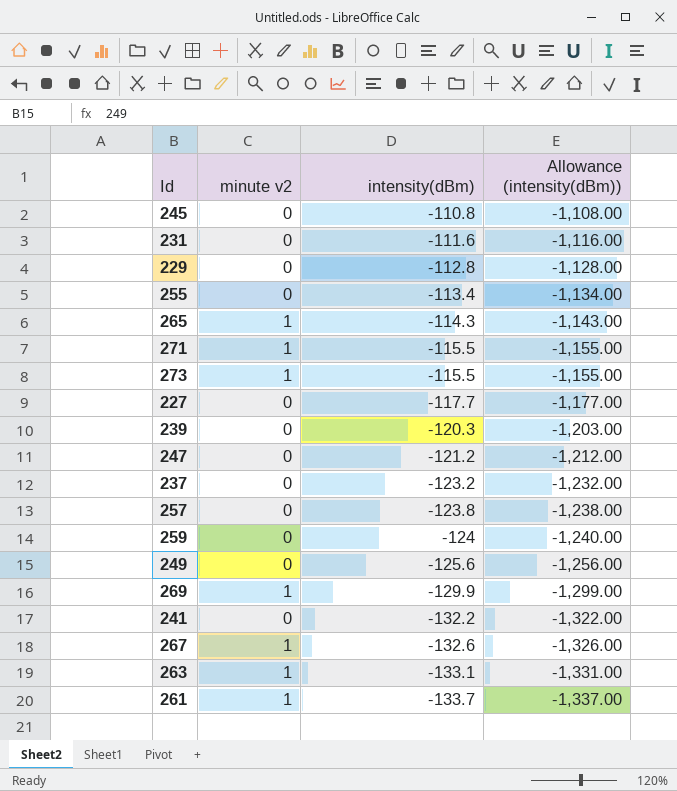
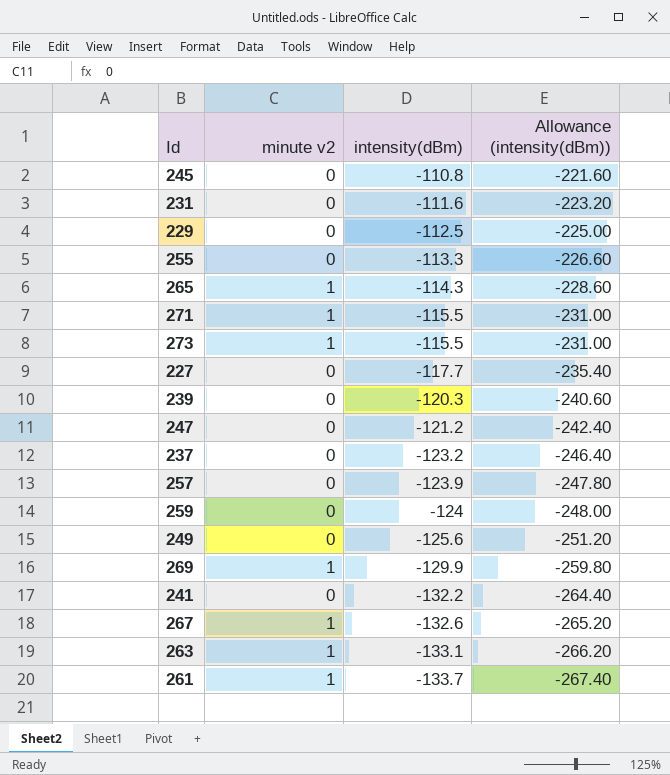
column Allowance (intensity(dBm)) | formula: [intensity(dBm)] * 10 -> [intensity(dBm)] * 2
229 | intensity(dBm): -112.8 -> -112.5
255 | intensity(dBm): -113.4 -> -113.3
257 | intensity(dBm): -123.8 -> -123.9

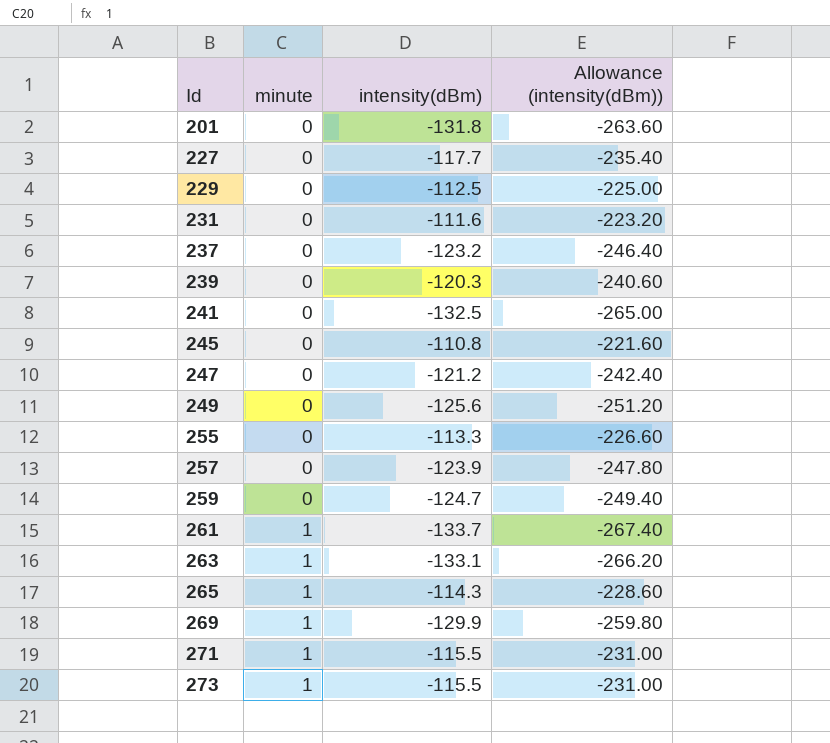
row order: intensity(dBm) descending -> Id ascending
column name: minute v2 -> minute
row 267: 1 | -132.6 | -265.20 -> none
row 201: none -> 0 | -131.8 | -263.60
241 | intensity(dBm): -132.2 -> -132.5
241 | Allowance (intensity(dBm)): -264.40 -> -265.00
259 | intensity(dBm): -124 -> -124.7
259 | Allowance (intensity(dBm)): -248.00 -> -249.40

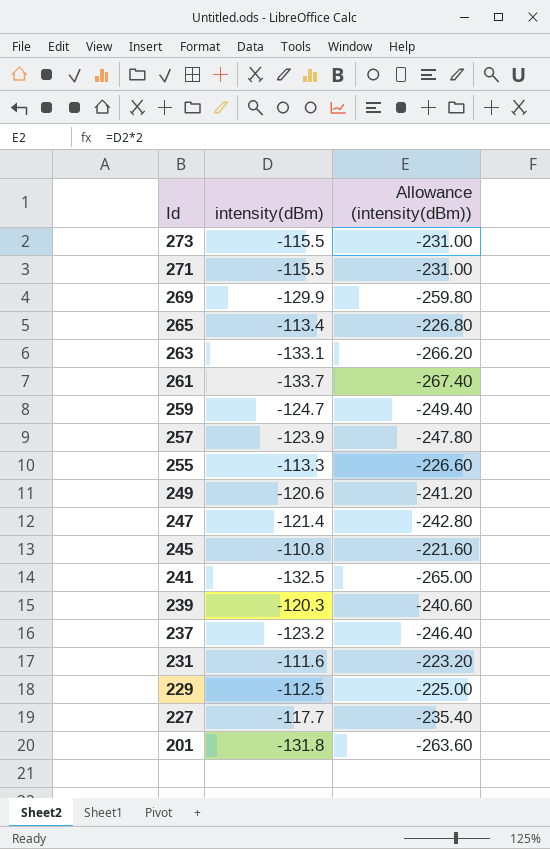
row order: Id ascending -> Id descending
column minute | position: 2 -> none
265 | intensity(dBm): -114.3 -> -113.4
265 | Allowance (intensity(dBm)): -228.60 -> -226.80
249 | intensity(dBm): -125.6 -> -120.6
249 | Allowance (intensity(dBm)): -251.20 -> -241.20
247 | intensity(dBm): -121.2 -> -121.4
247 | Allowance (intensity(dBm)): -242.40 -> -242.80

